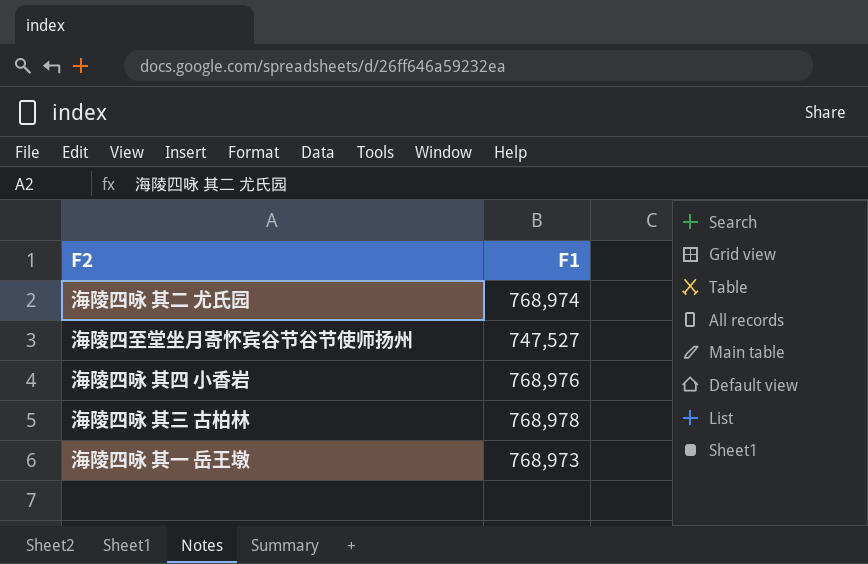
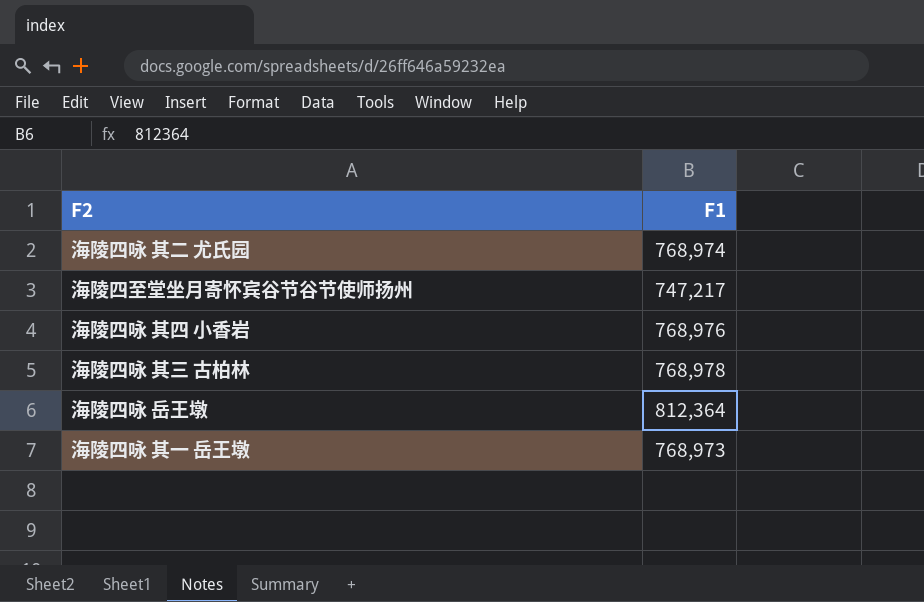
海陵四至堂坐月寄怀宾谷节谷节使师扬州 | F1: 747,527 -> 747,217
row 海陵四咏 岳王墩: none -> 812,364

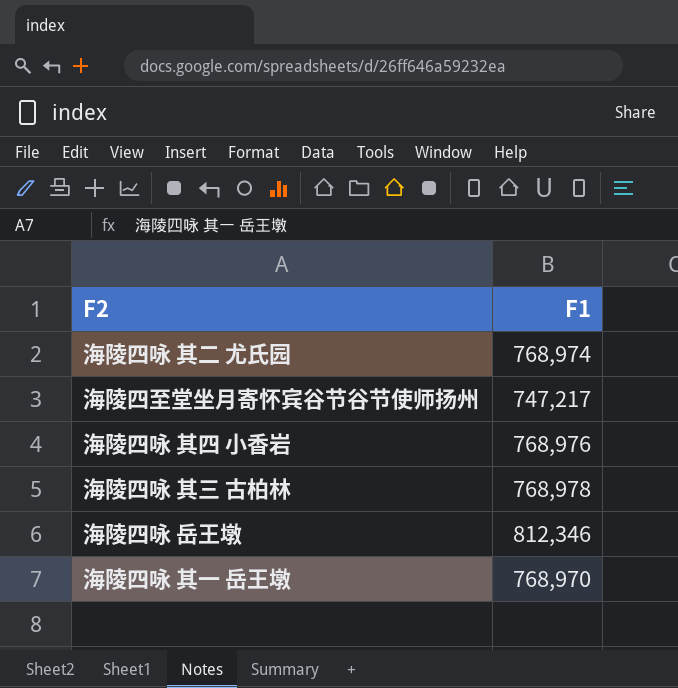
海陵四咏 岳王墩 | F1: 812,364 -> 812,346
海陵四咏 其一 岳王墩 | F1: 768,973 -> 768,970

